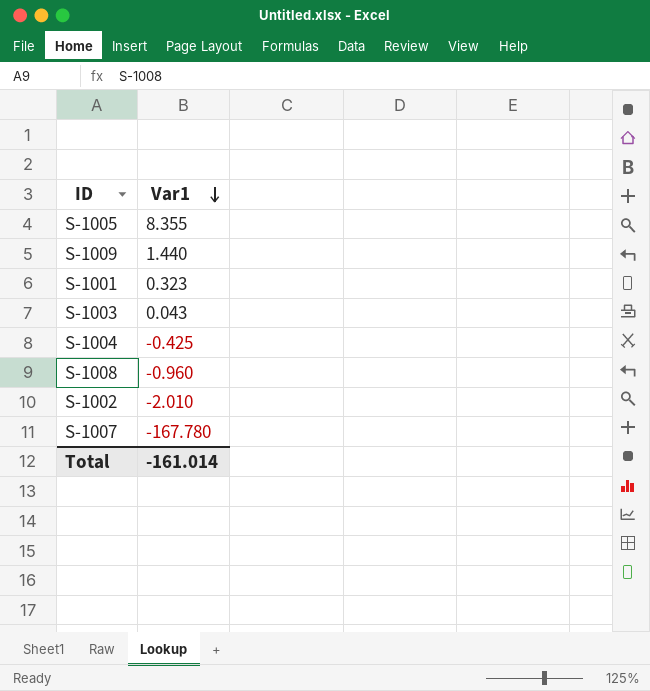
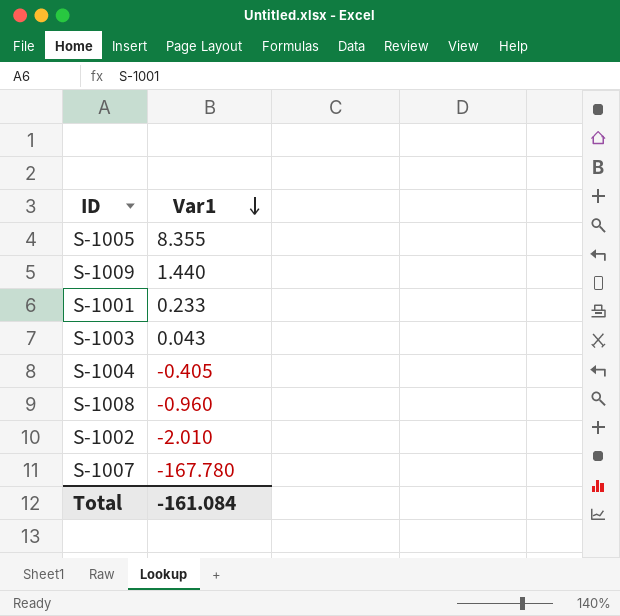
S-1001 | Var1: 0.323 -> 0.233
S-1004 | Var1: -0.425 -> -0.405
Total | Var1: -161.014 -> -161.084

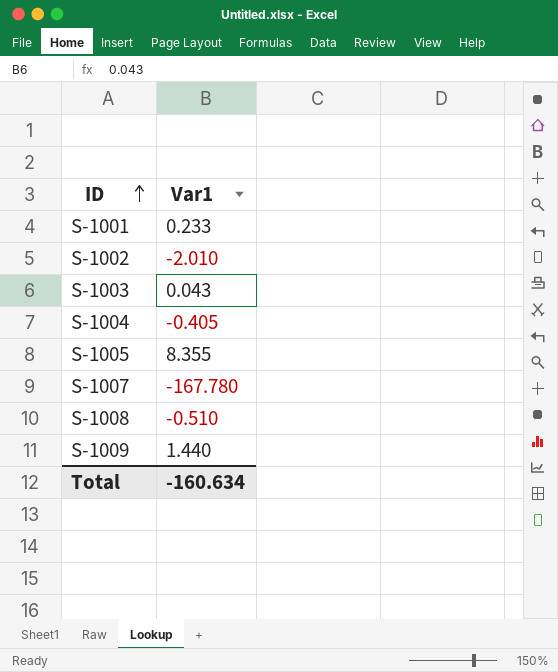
row order: Var1 descending -> ID ascending
S-1008 | Var1: -0.960 -> -0.510
Total | Var1: -161.084 -> -160.634

